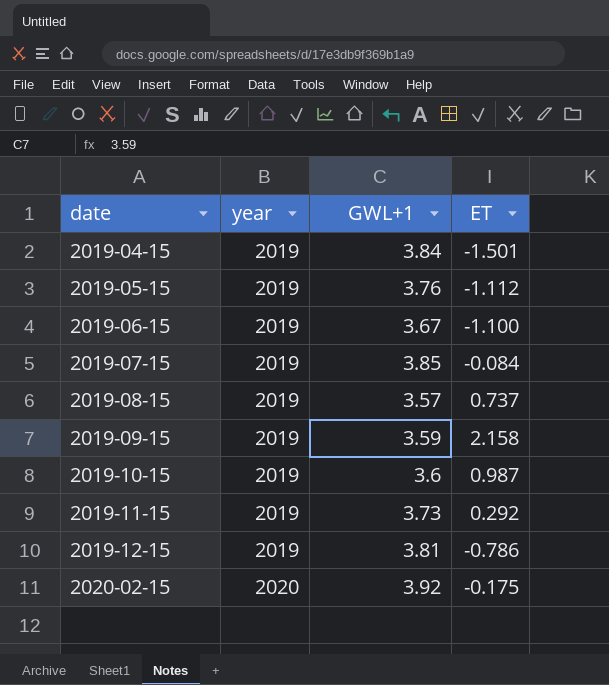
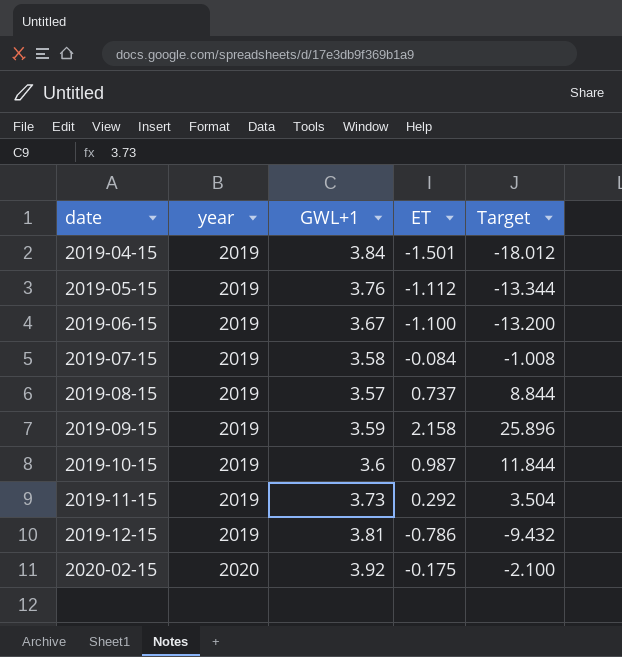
column Target | formula: none -> [ET] * 12
2019-07-15 | GWL+1: 3.85 -> 3.58

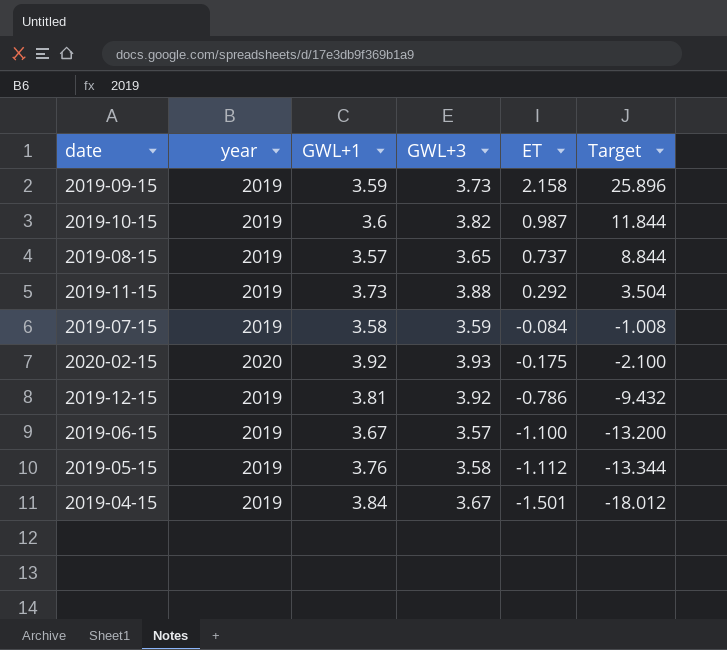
row order: date ascending -> ET descending
column GWL+3 | position: none -> 4

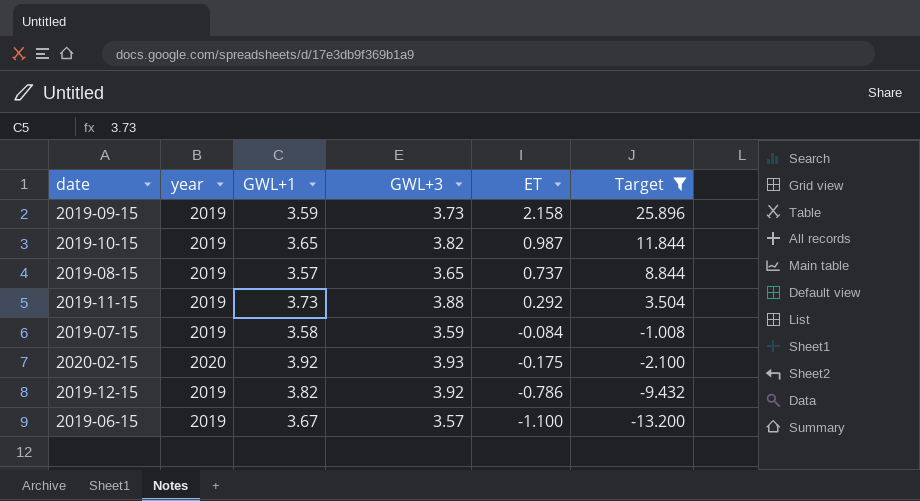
filter: none -> Target >= -13.200
2019-10-15 | GWL+1: 3.6 -> 3.65
2019-12-15 | GWL+1: 3.81 -> 3.82

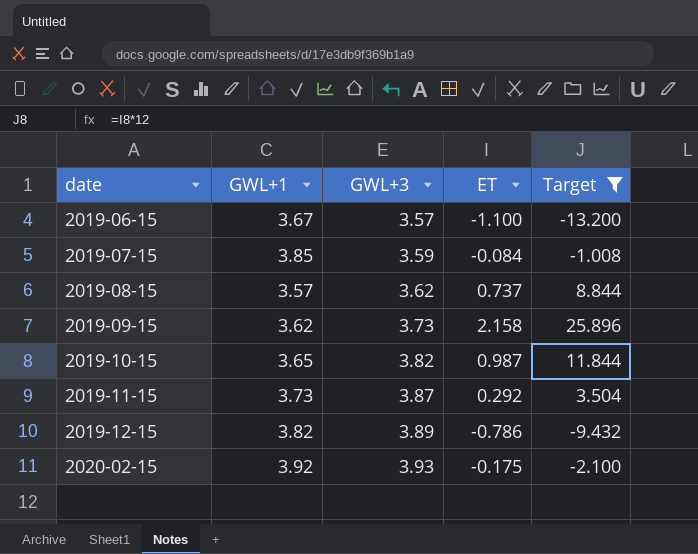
row order: ET descending -> date ascending
column year | position: 2 -> none
2019-07-15 | GWL+1: 3.58 -> 3.85
2019-08-15 | GWL+3: 3.65 -> 3.62
2019-09-15 | GWL+1: 3.59 -> 3.62
2019-11-15 | GWL+3: 3.88 -> 3.87
2019-12-15 | GWL+3: 3.92 -> 3.89

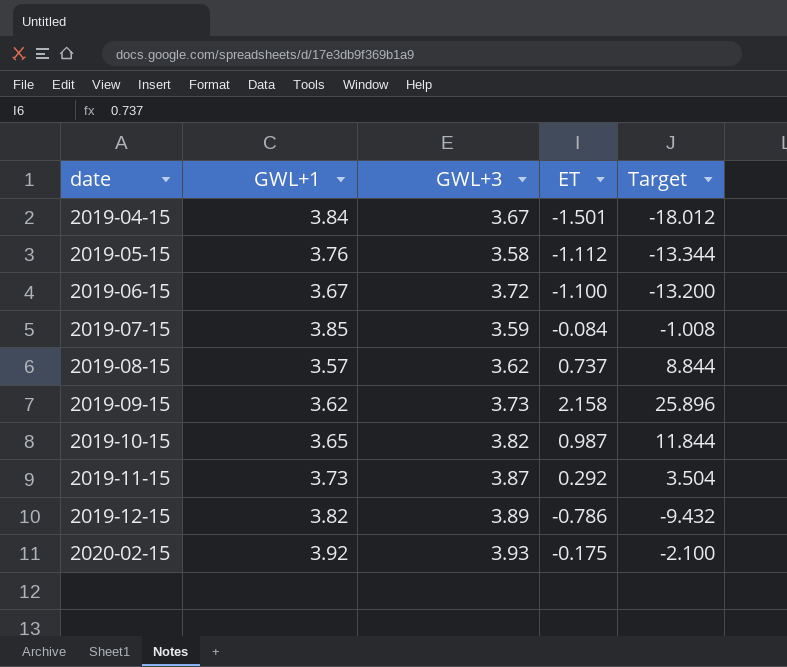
filter: Target >= -13.200 -> none
2019-06-15 | GWL+3: 3.57 -> 3.72

